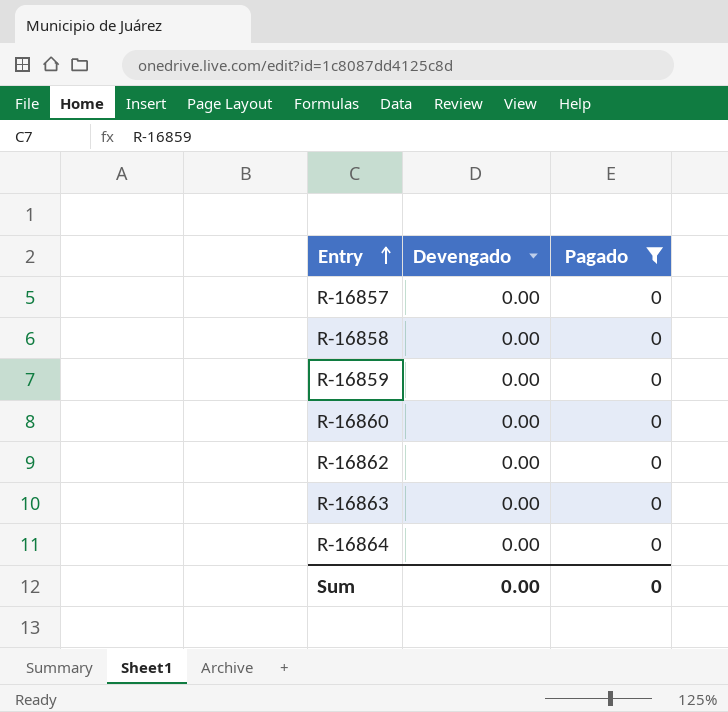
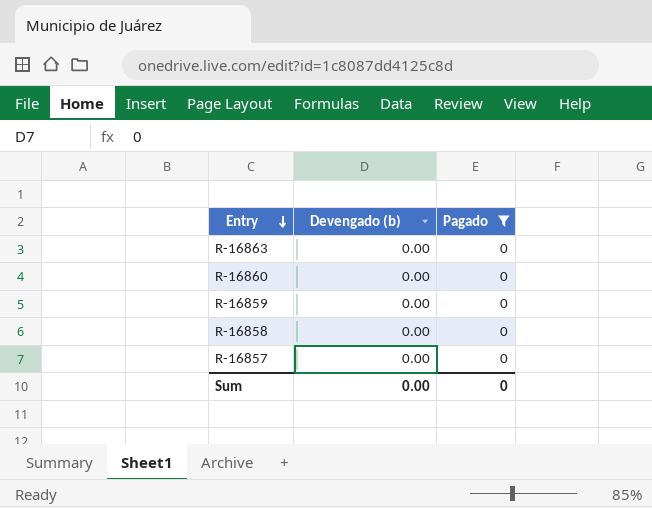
row order: Entry ascending -> Entry descending
column name: Devengado -> Devengado (b)
row R-16862: 0.00 | 0 -> none
row R-16864: 0.00 | 0 -> none

